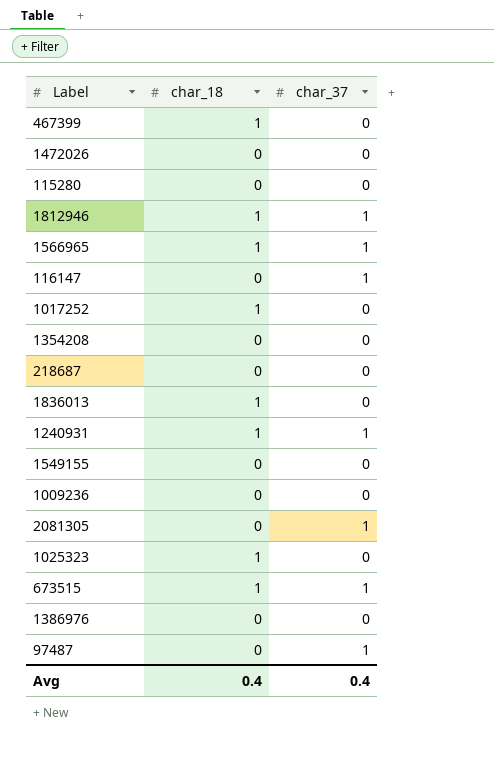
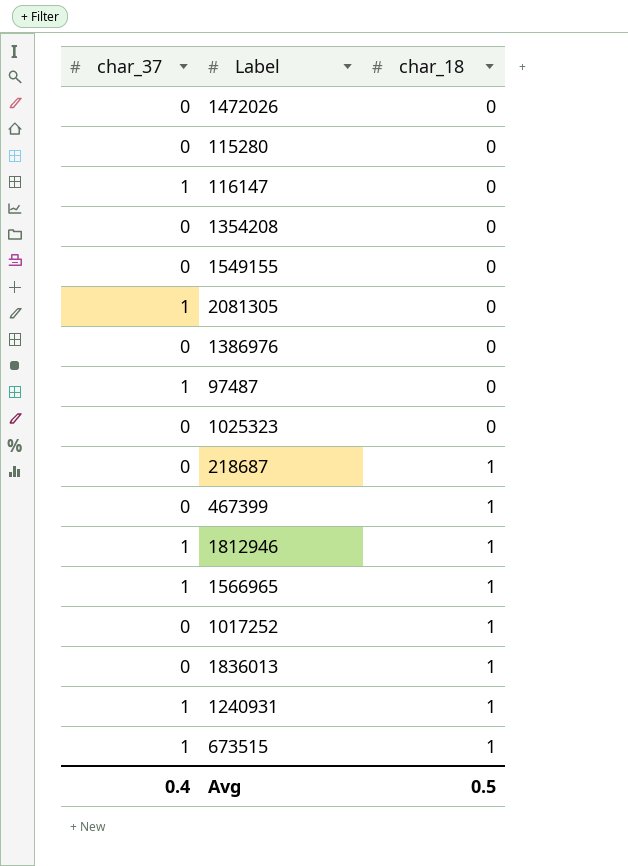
row order: none -> char_18 ascending
column char_37 | position: 3 -> 1
row 1009236: 0 | 0 -> none
1025323 | char_18: 1 -> 0
218687 | char_18: 0 -> 1
Avg | char_18: 0.4 -> 0.5

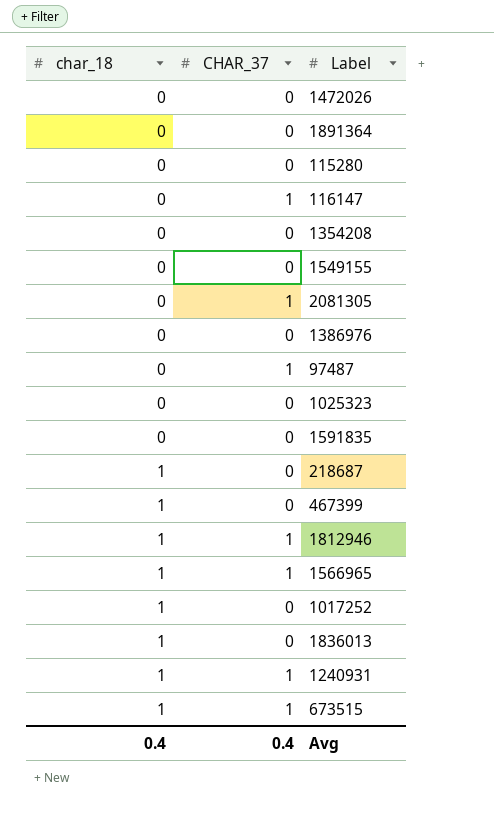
column char_18 | position: 3 -> 1
column name: char_37 -> CHAR_37
row 1891364: none -> 0 | 0
row 1591835: none -> 0 | 0
Avg | char_18: 0.5 -> 0.4

